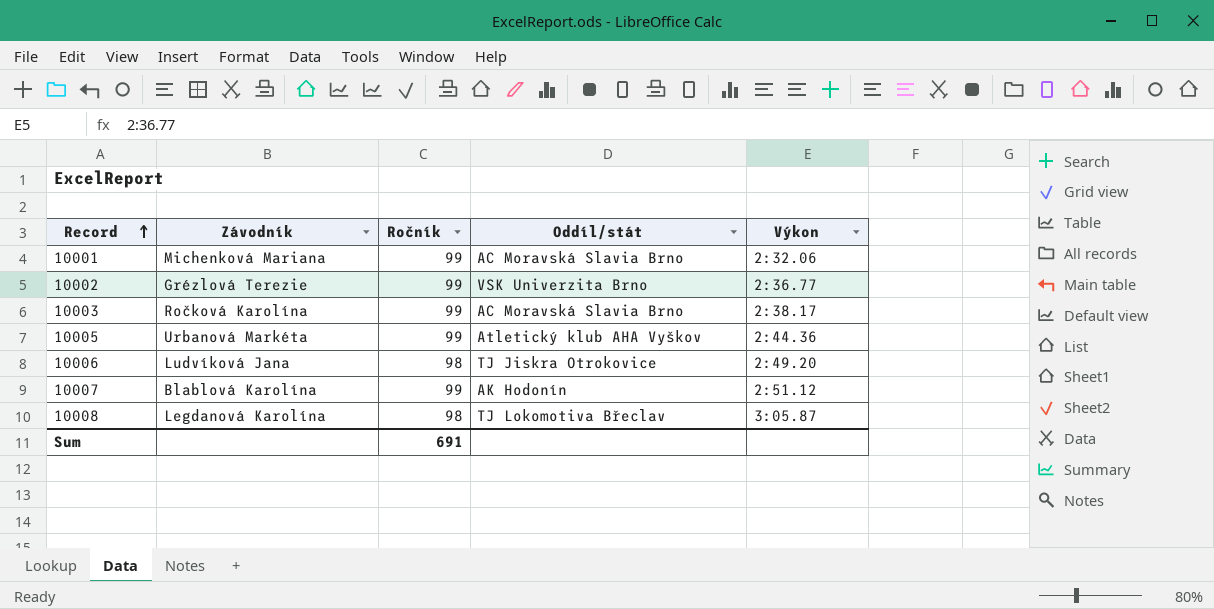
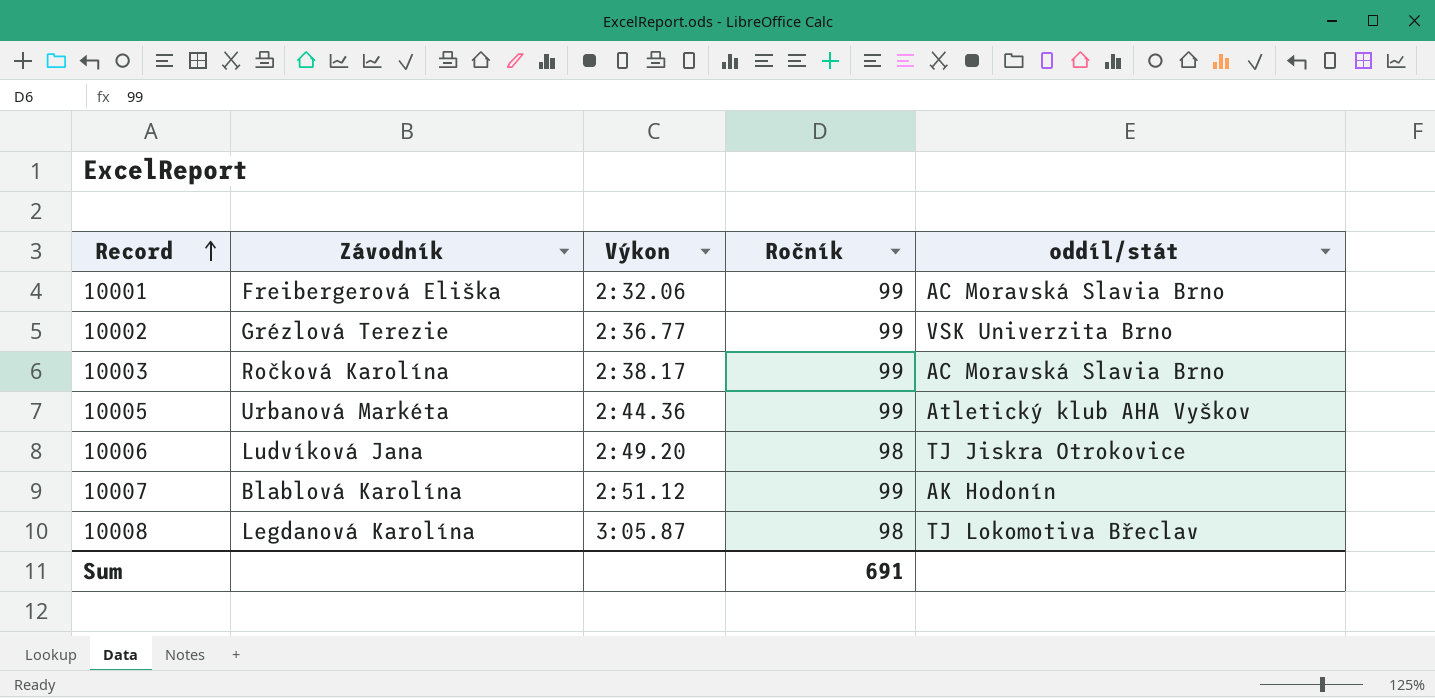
column Výkon | position: 5 -> 3
column name: Oddíl/stát -> oddíl/stát
10001 | Závodník: Michenková Mariana -> Freibergerová Eliška

